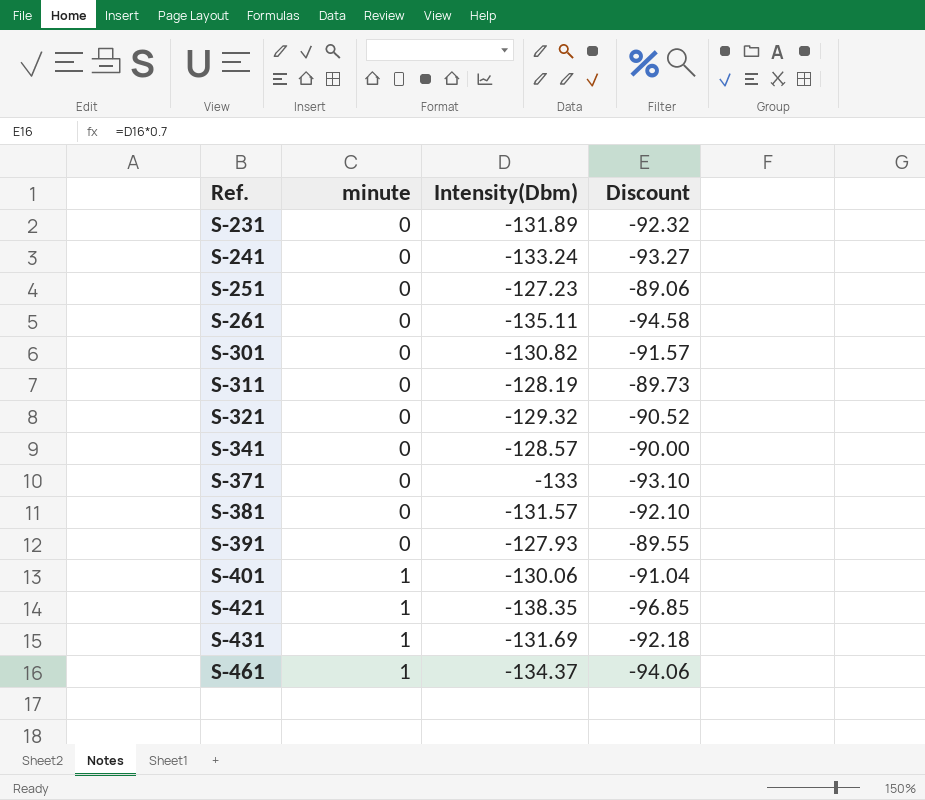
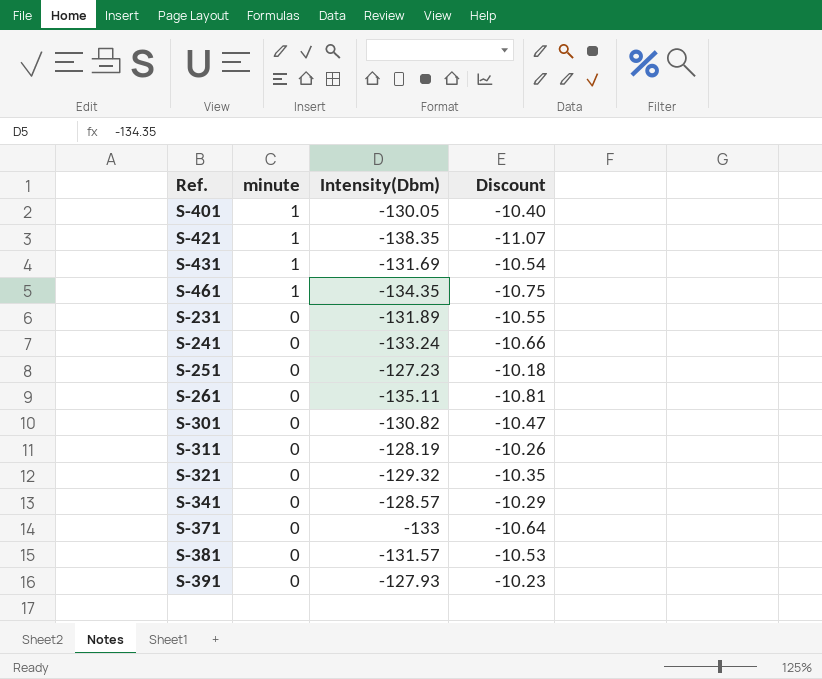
row order: Ref. ascending -> minute descending
column Discount | formula: [Intensity(Dbm)] * 0.7 -> [Intensity(Dbm)] * 0.08
S-401 | Intensity(Dbm): -130.06 -> -130.05
S-461 | Intensity(Dbm): -134.37 -> -134.35

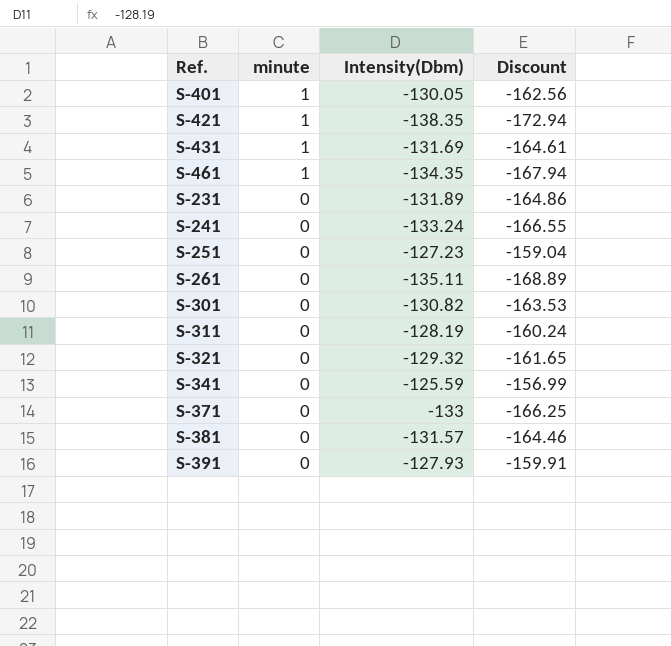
column Discount | formula: [Intensity(Dbm)] * 0.08 -> [Intensity(Dbm)] * 1.25
S-341 | Intensity(Dbm): -128.57 -> -125.59

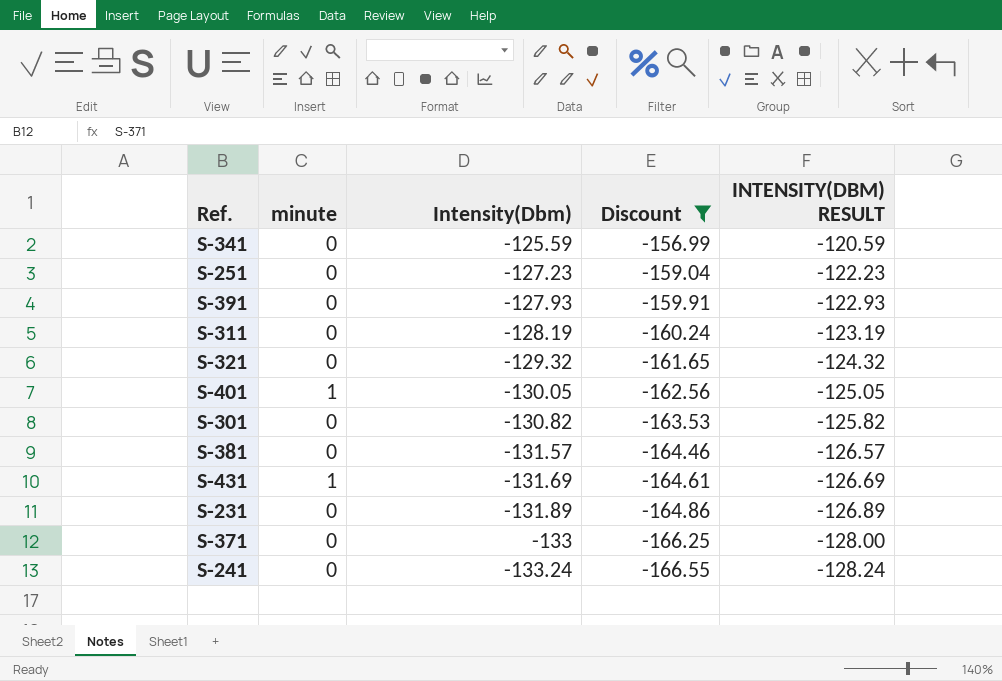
filter: none -> Discount >= -166.55
row order: minute descending -> Intensity(Dbm) descending
column INTENSITY(DBM) RESULT | formula: none -> [Intensity(Dbm)] + 5

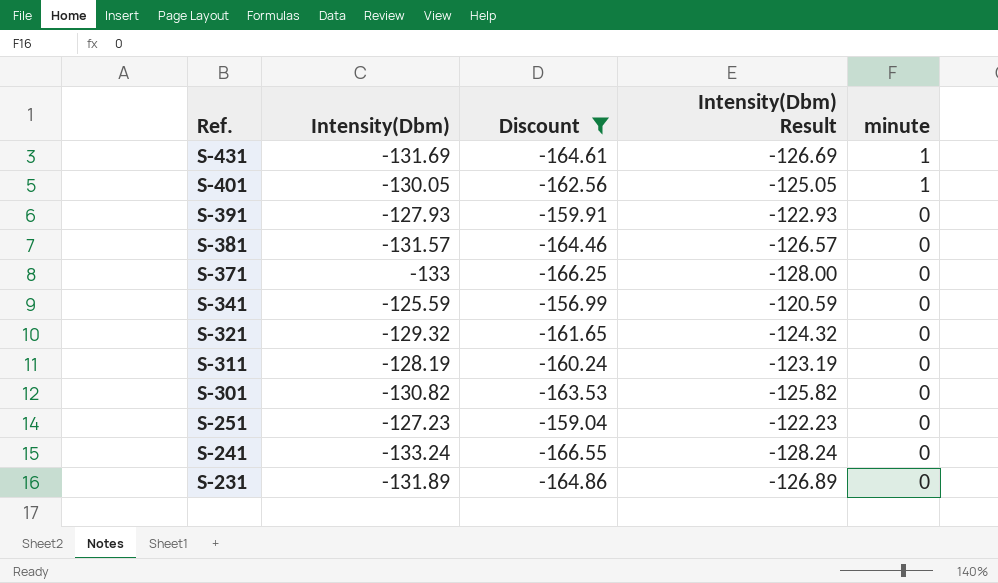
row order: Intensity(Dbm) descending -> Ref. descending
column name: INTENSITY(DBM) RESULT -> Intensity(Dbm) Result
column minute | position: 2 -> 5

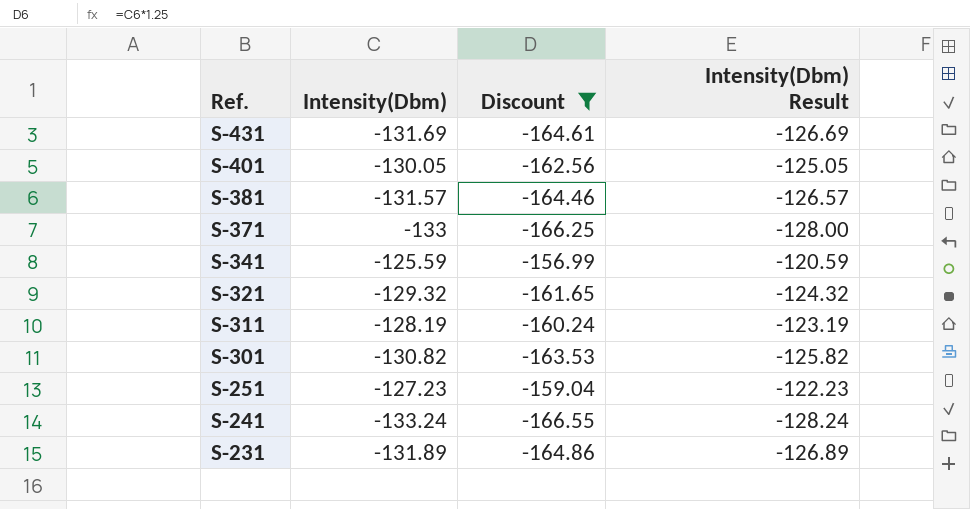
column minute | position: 5 -> none
row S-391: -127.93 | -159.91 | -122.93 | 0 -> none

